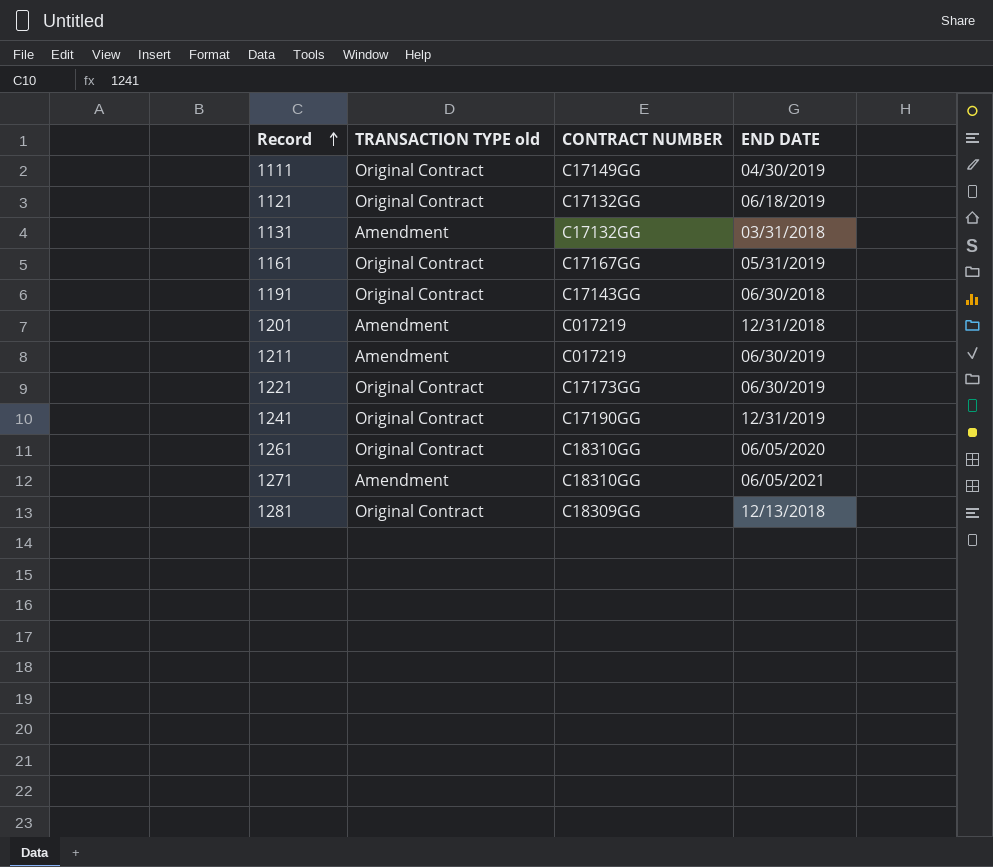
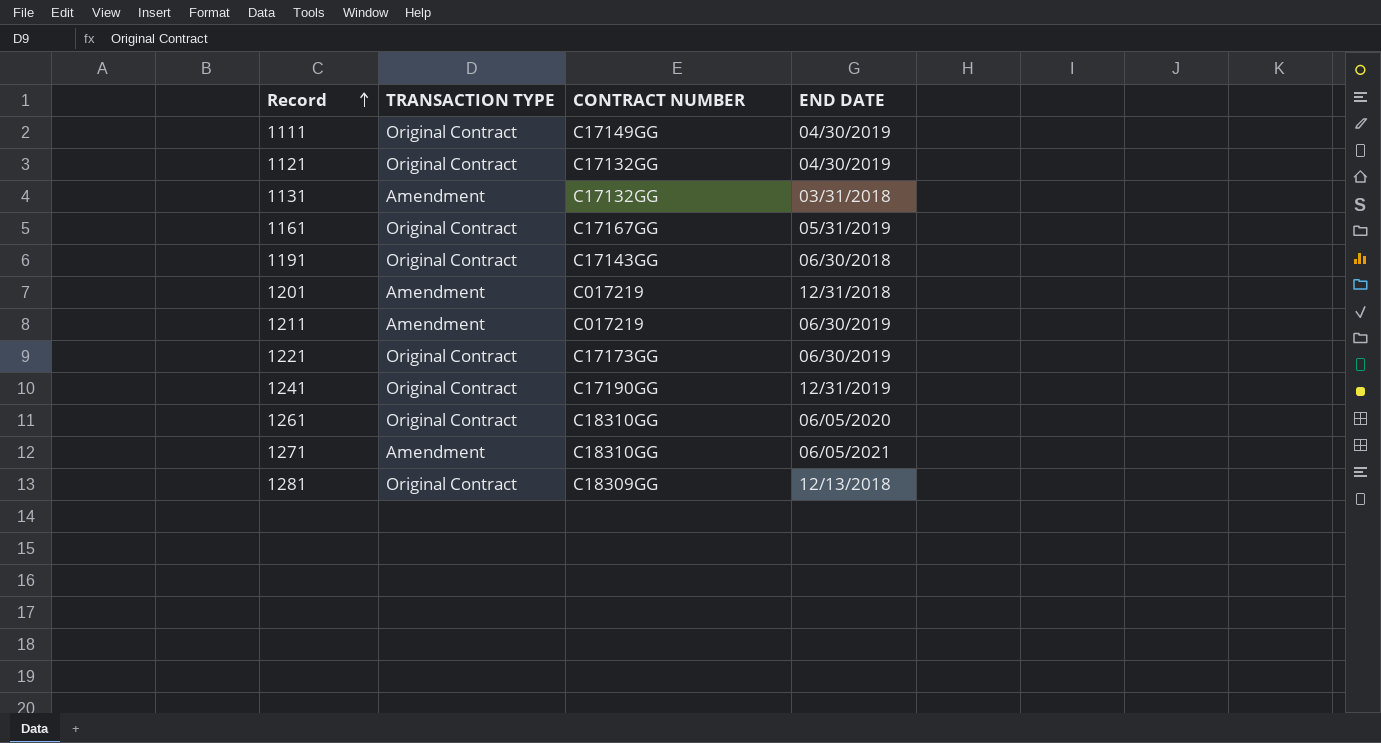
column name: TRANSACTION TYPE old -> TRANSACTION TYPE
1121 | END DATE: 06/18/2019 -> 04/30/2019

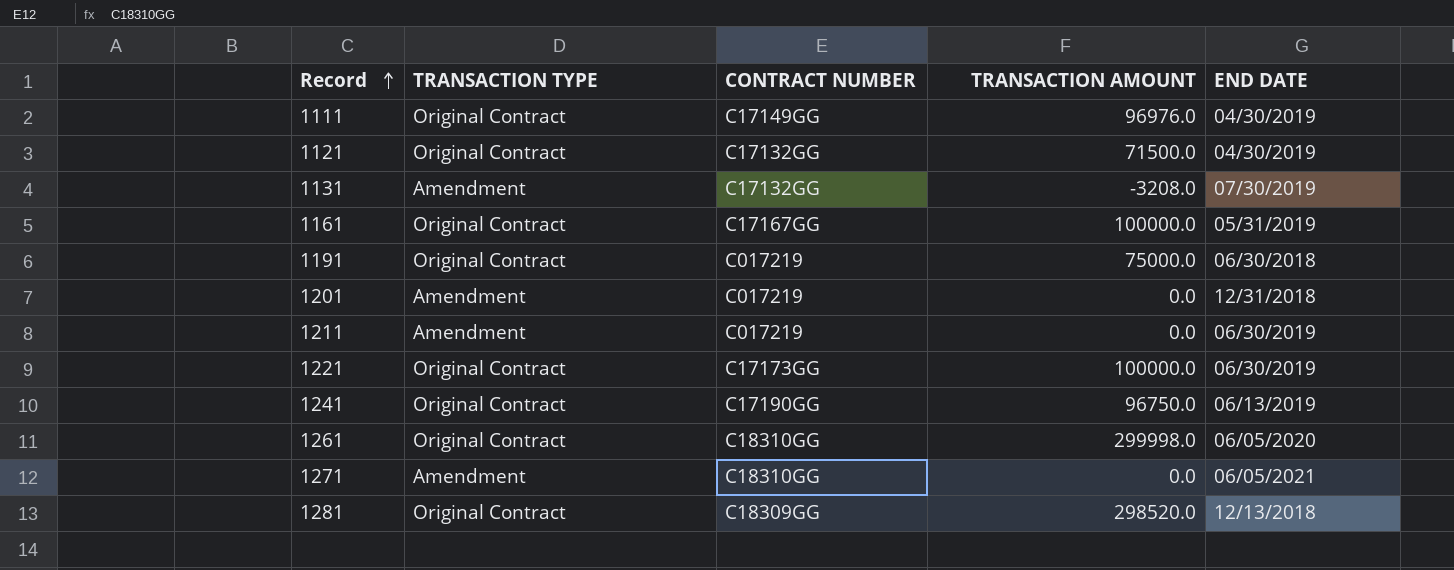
column TRANSACTION AMOUNT | position: none -> 4
1131 | END DATE: 03/31/2018 -> 07/30/2019
1191 | CONTRACT NUMBER: C17143GG -> C017219
1241 | END DATE: 12/31/2019 -> 06/13/2019

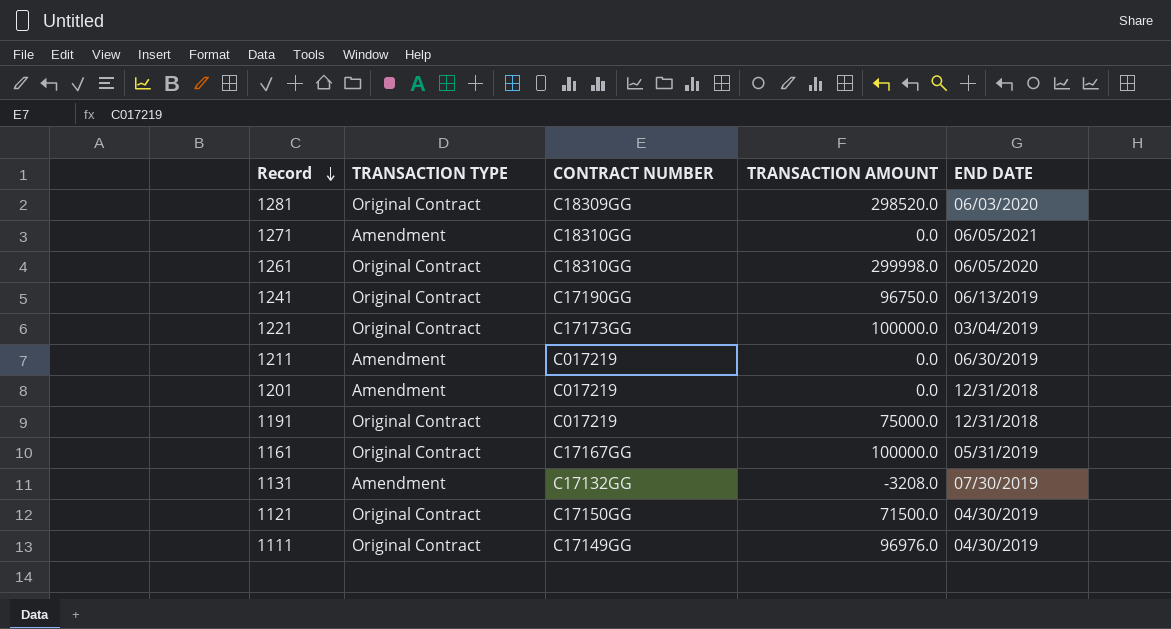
row order: Record ascending -> Record descending
1281 | END DATE: 12/13/2018 -> 06/03/2020
1221 | END DATE: 06/30/2019 -> 03/04/2019
1191 | END DATE: 06/30/2018 -> 12/31/2018
1121 | CONTRACT NUMBER: C17132GG -> C17150GG

